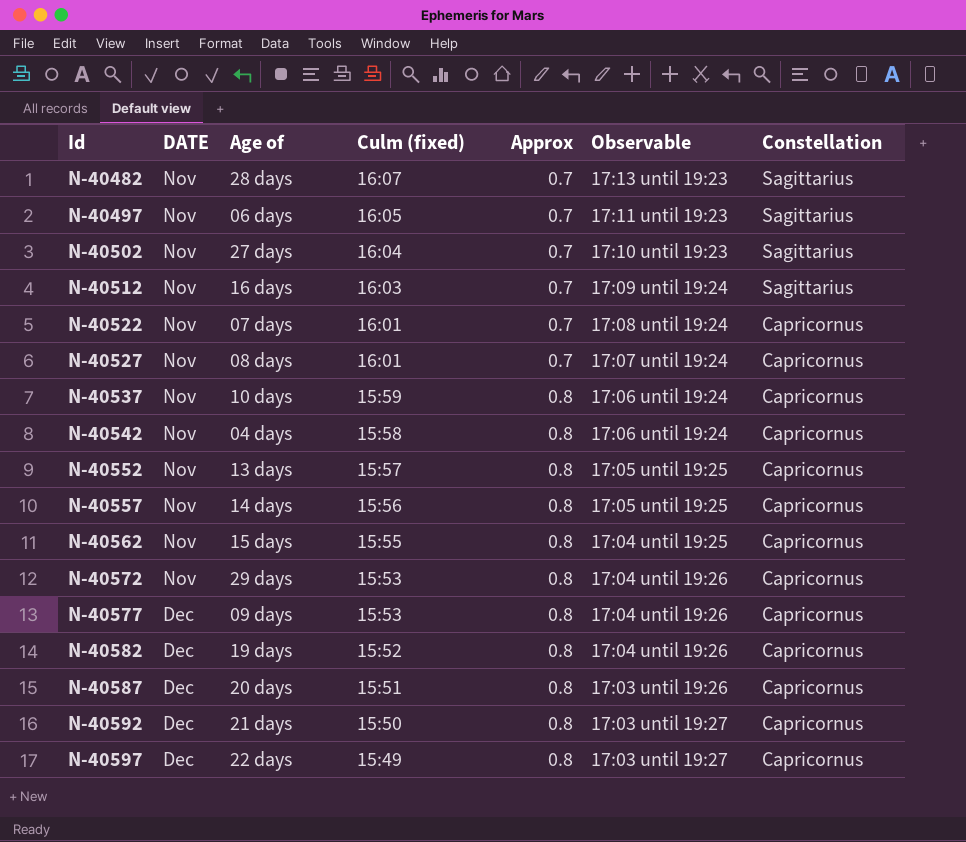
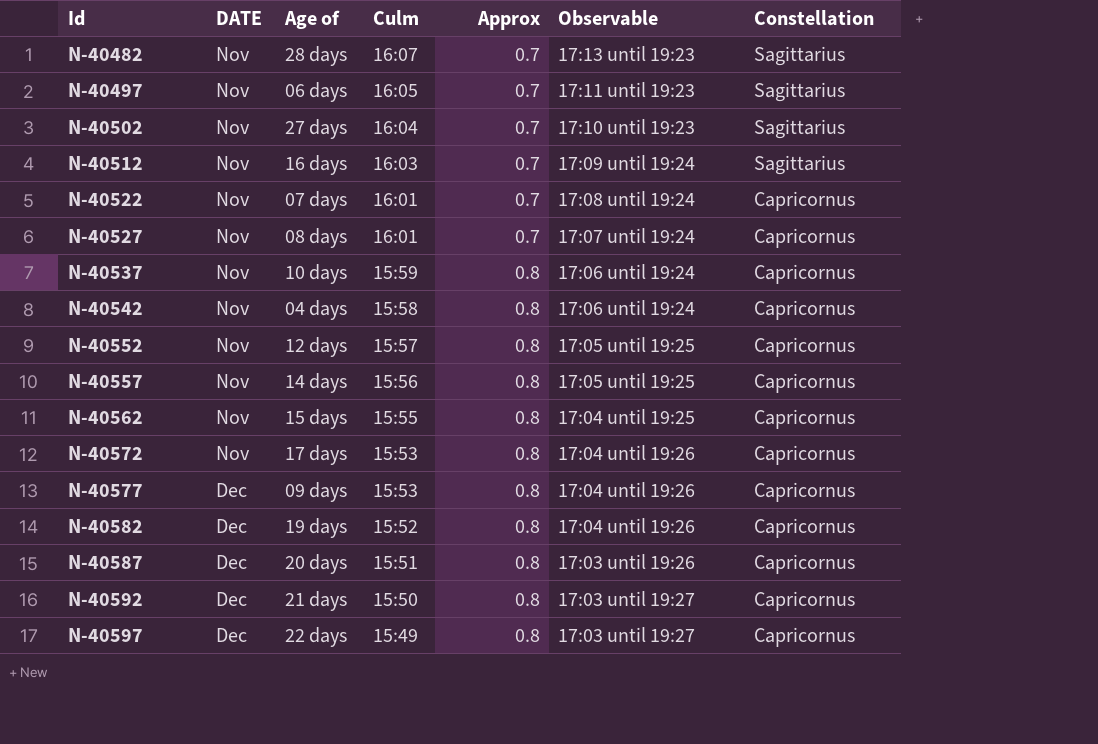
column name: Culm (fixed) -> Culm
N-40552 | Age of: 13 days -> 12 days
N-40572 | Age of: 29 days -> 17 days

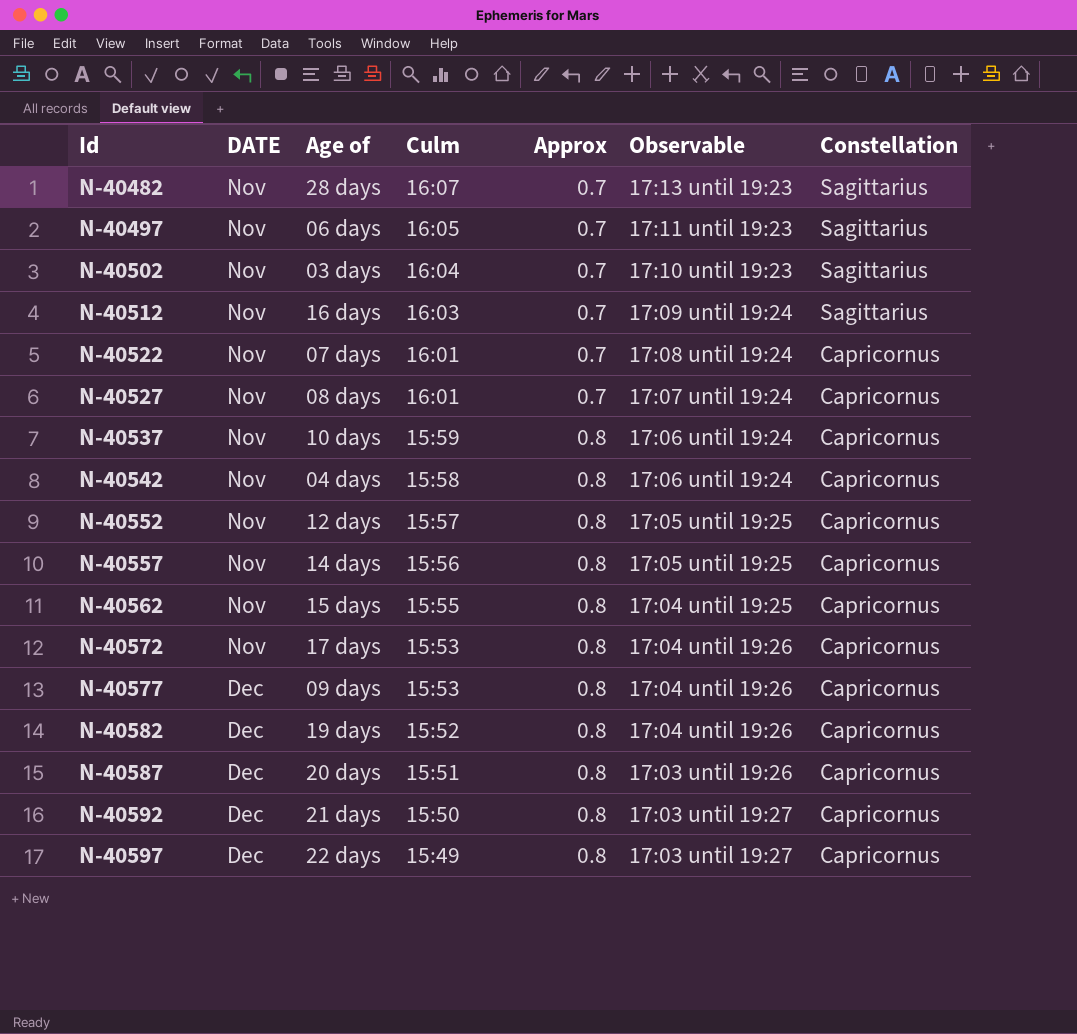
N-40502 | Age of: 27 days -> 03 days

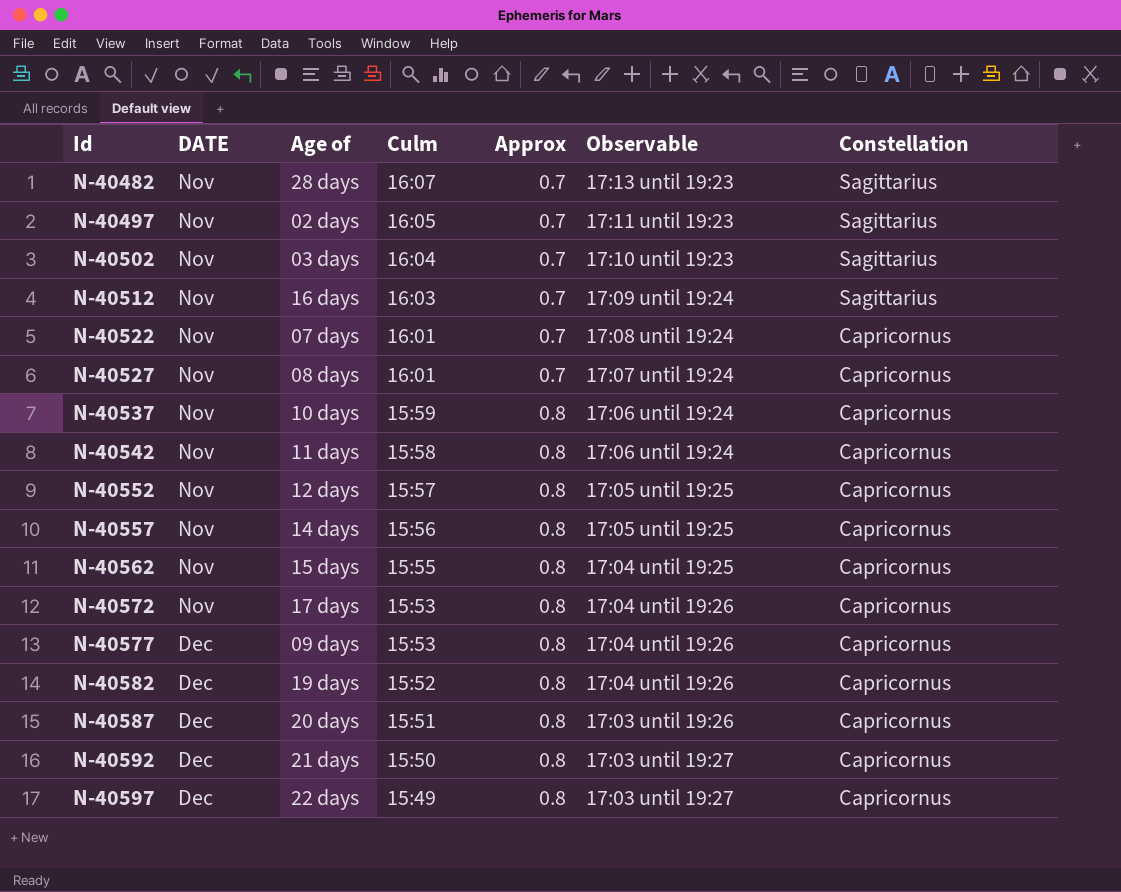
N-40497 | Age of: 06 days -> 02 days
N-40542 | Age of: 04 days -> 11 days

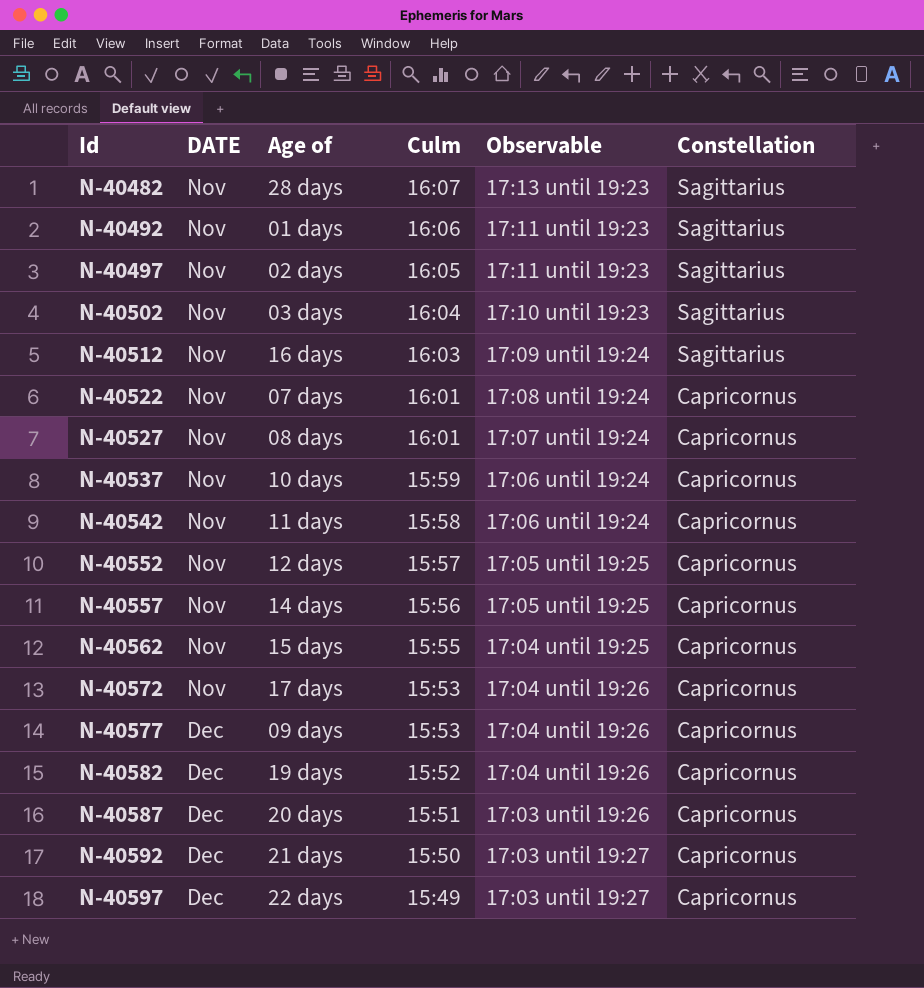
column Approx | position: 5 -> none
row N-40492: none -> Nov | 01 days | 16:06 | 17:11 until 19:23 | Sagittarius

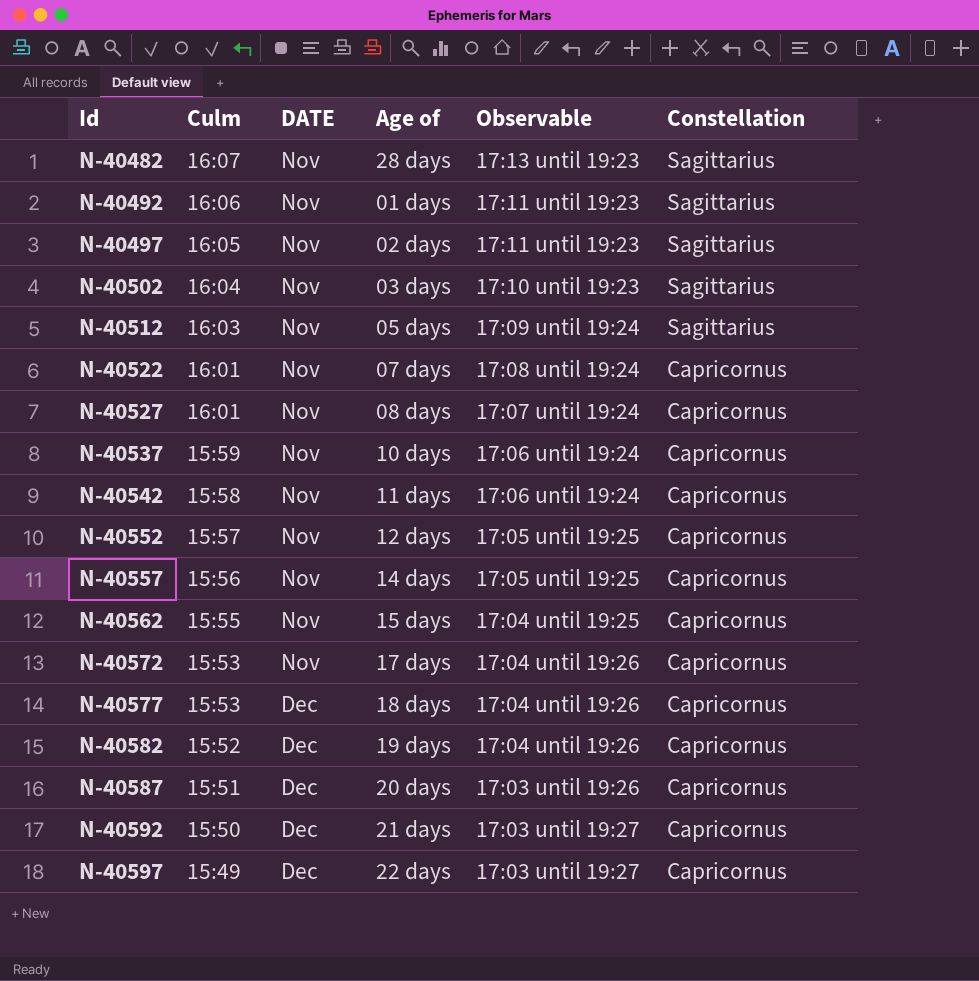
column Culm | position: 4 -> 2
N-40512 | Age of: 16 days -> 05 days
N-40577 | Age of: 09 days -> 18 days

